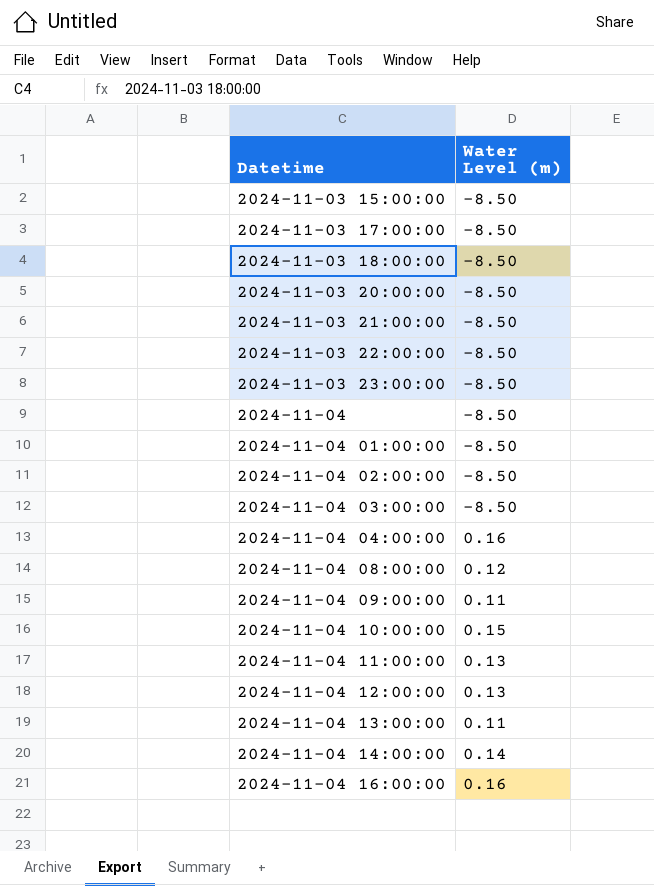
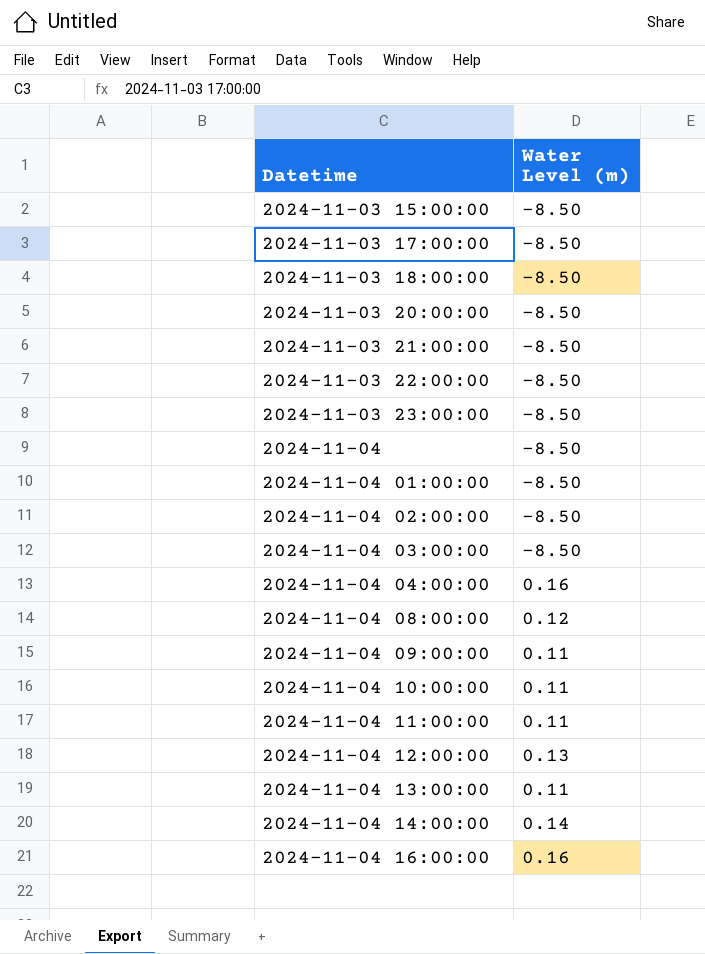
2024-11-04 10:00:00 | Water Level (m): 0.15 -> 0.11
2024-11-04 11:00:00 | Water Level (m): 0.13 -> 0.11

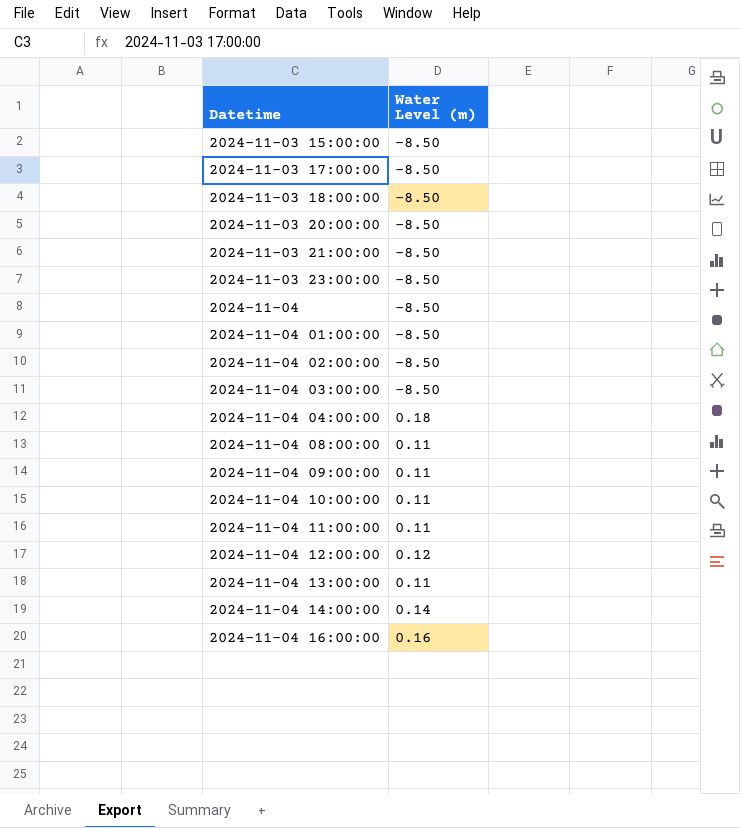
row 2024-11-03 22:00:00: -8.50 -> none
2024-11-04 04:00:00 | Water Level (m): 0.16 -> 0.18
2024-11-04 08:00:00 | Water Level (m): 0.12 -> 0.11
2024-11-04 12:00:00 | Water Level (m): 0.13 -> 0.12

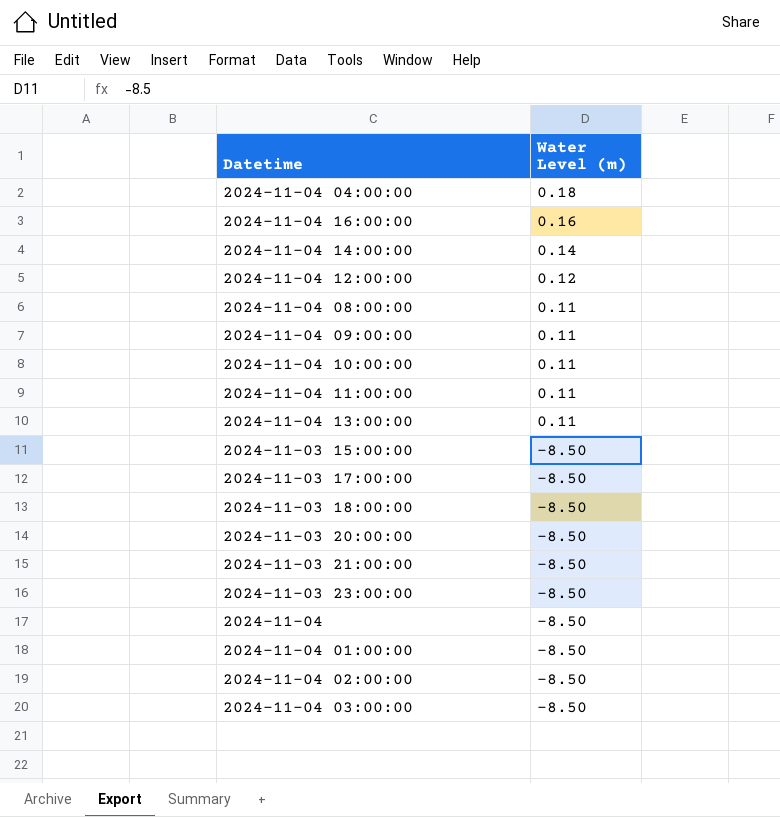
row order: Datetime ascending -> Water Level (m) descending

